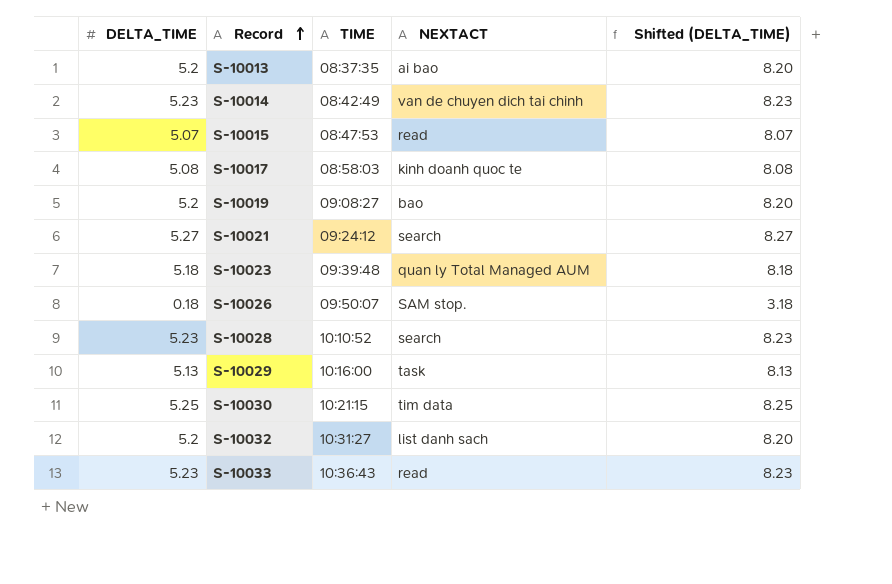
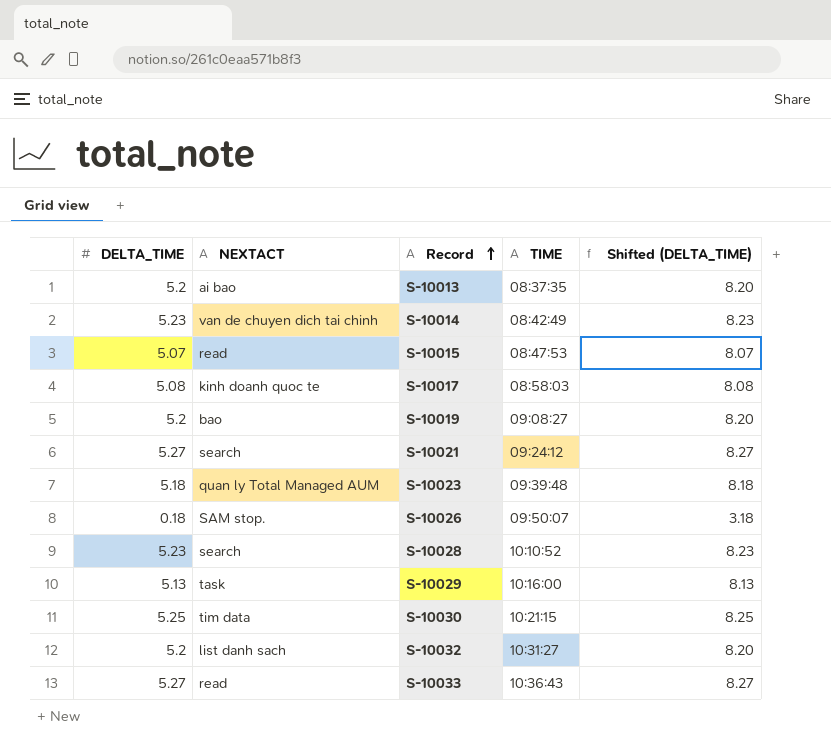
column NEXTACT | position: 4 -> 2
S-10033 | DELTA_TIME: 5.23 -> 5.27
S-10033 | Shifted (DELTA_TIME): 8.23 -> 8.27

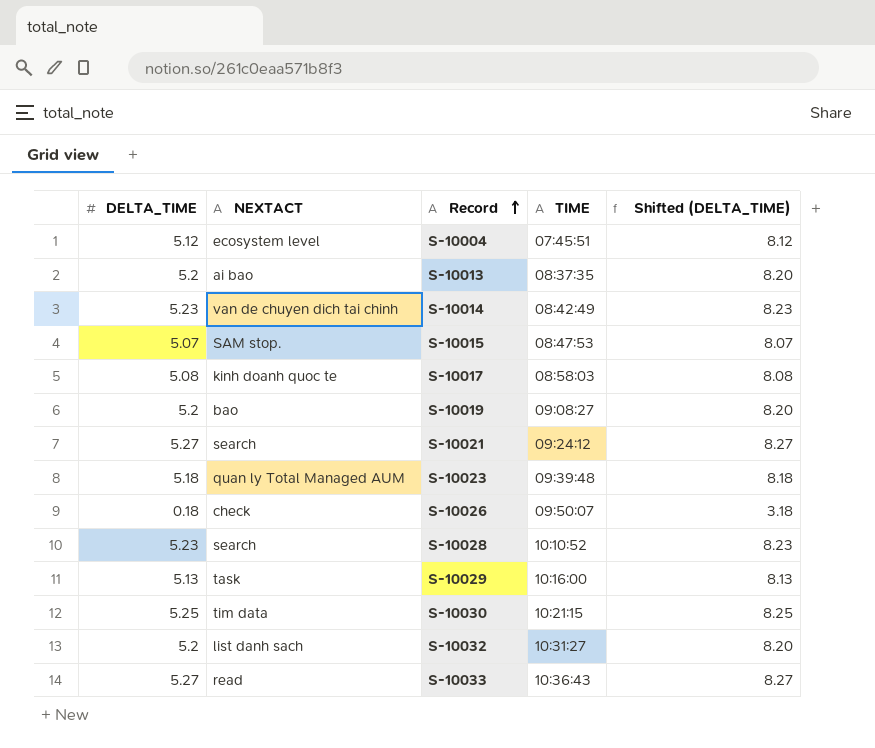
row S-10004: none -> 5.12 | ecosystem level | 07:45:51 | 8.12
S-10015 | NEXTACT: read -> SAM stop.
S-10026 | NEXTACT: SAM stop. -> check

